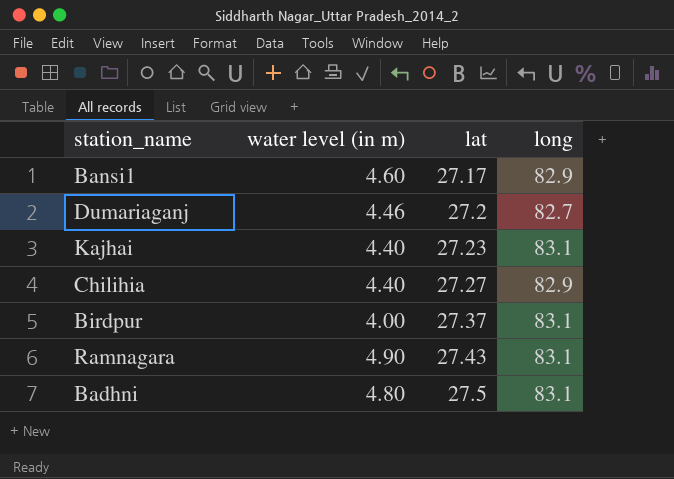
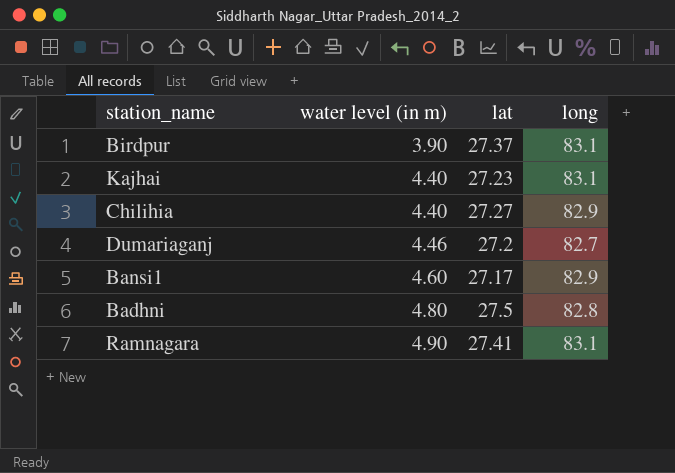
row order: lat ascending -> water level (in m) ascending
Birdpur | water level (in m): 4.00 -> 3.90
Badhni | long: 83.1 -> 82.8
Ramnagara | lat: 27.43 -> 27.41

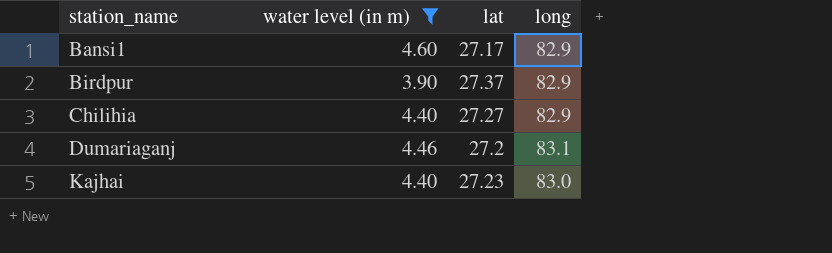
filter: none -> water level (in m) <= 4.60
row order: water level (in m) ascending -> station_name ascending
Birdpur | long: 83.1 -> 82.9
Dumariaganj | long: 82.7 -> 83.1
Kajhai | long: 83.1 -> 83.0

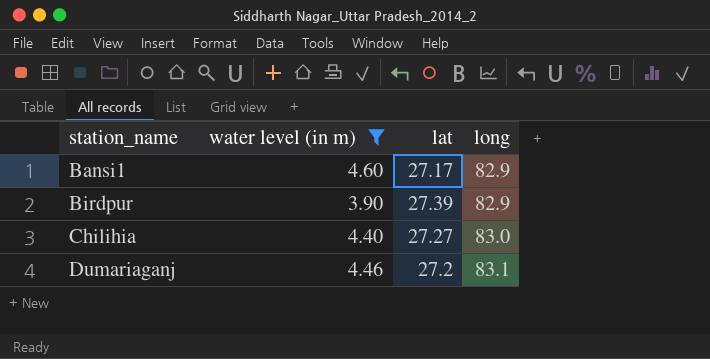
row Kajhai: 4.40 | 27.23 | 83.0 -> none
Birdpur | lat: 27.37 -> 27.39
Chilihia | long: 82.9 -> 83.0

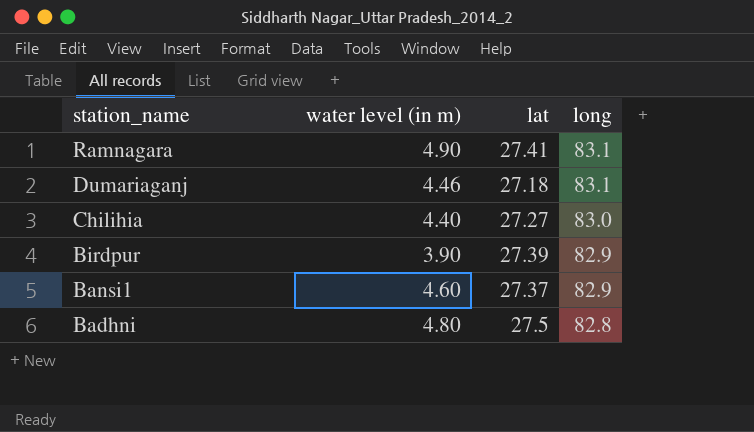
filter: water level (in m) <= 4.60 -> none
row order: station_name ascending -> station_name descending
Dumariaganj | lat: 27.2 -> 27.18
Bansi1 | lat: 27.17 -> 27.37

